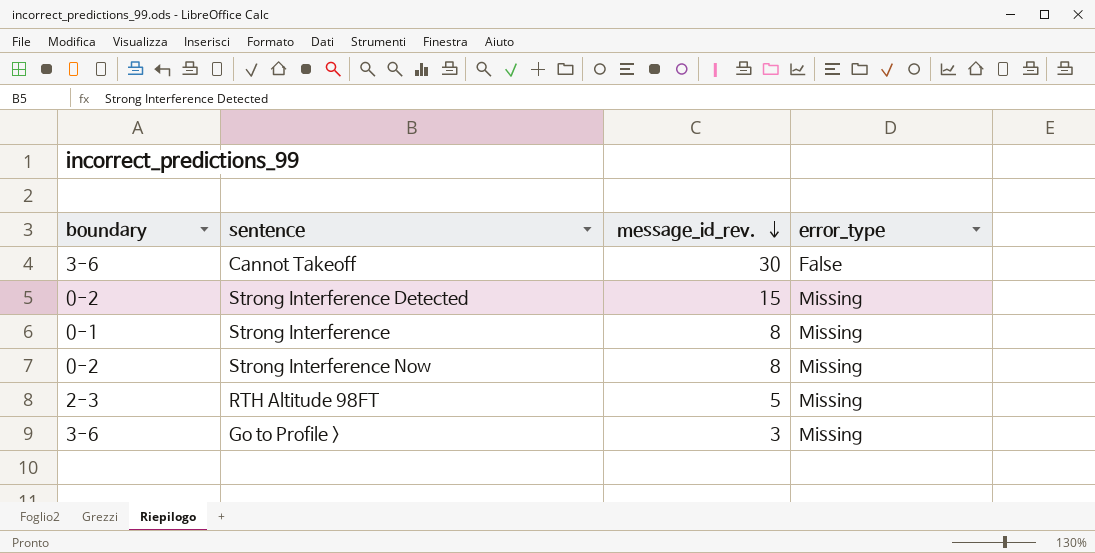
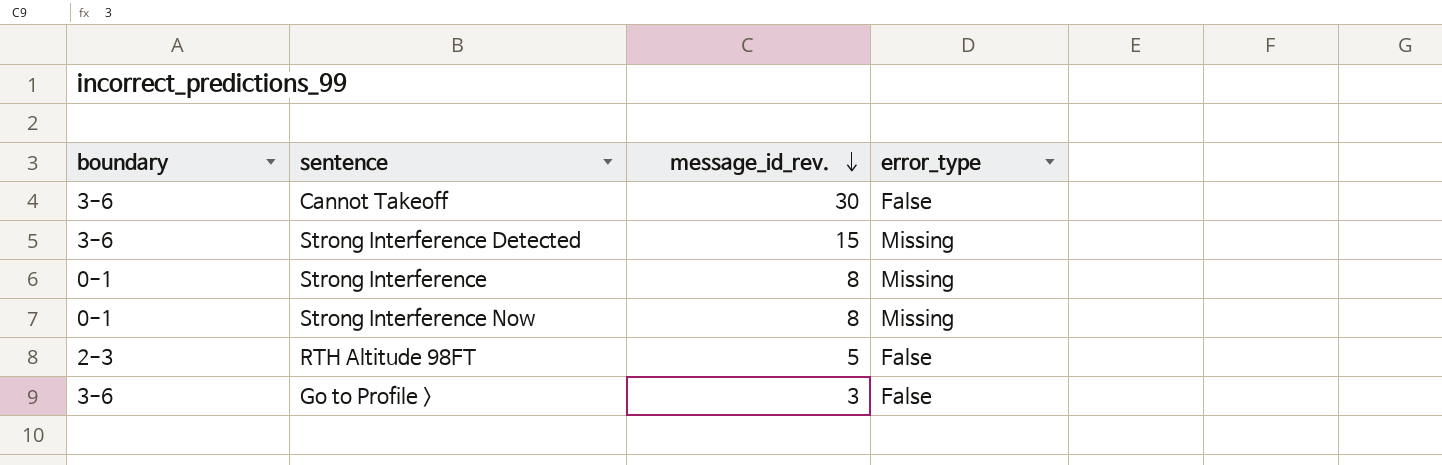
Strong Interference Detected | boundary: 0-2 -> 3-6
Strong Interference Now | boundary: 0-2 -> 0-1
RTH Altitude 98FT | error_type: Missing -> False
Go to Profile > | error_type: Missing -> False

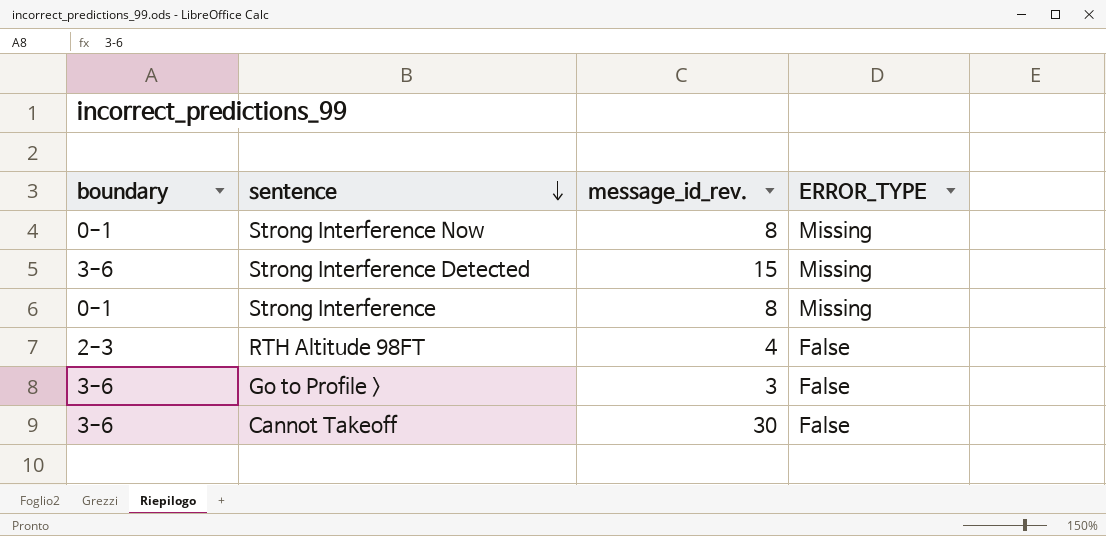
row order: message_id_rev. descending -> sentence descending
column name: error_type -> ERROR_TYPE
RTH Altitude 98FT | message_id_rev.: 5 -> 4

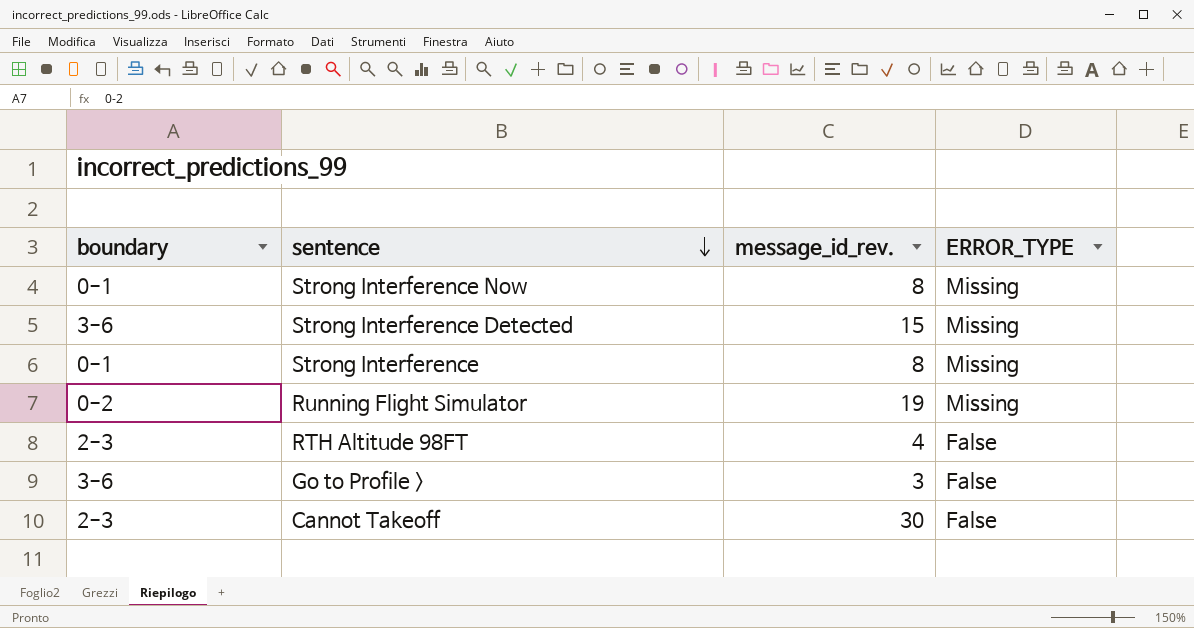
row Running Flight Simulator: none -> 0-2 | 19 | Missing
Cannot Takeoff | boundary: 3-6 -> 2-3

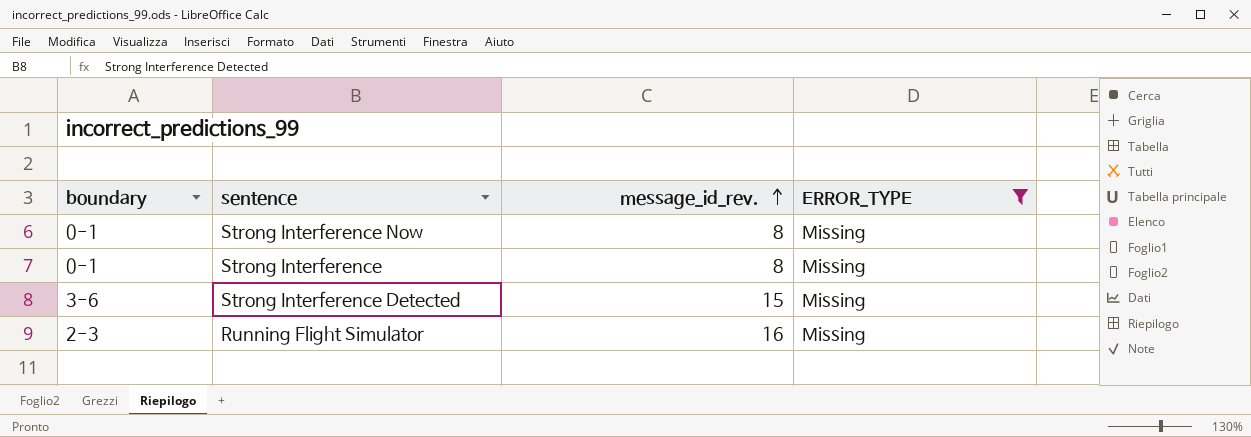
filter: none -> ERROR_TYPE = Missing
row order: sentence descending -> message_id_rev. ascending
Running Flight Simulator | boundary: 0-2 -> 2-3
Running Flight Simulator | message_id_rev.: 19 -> 16

